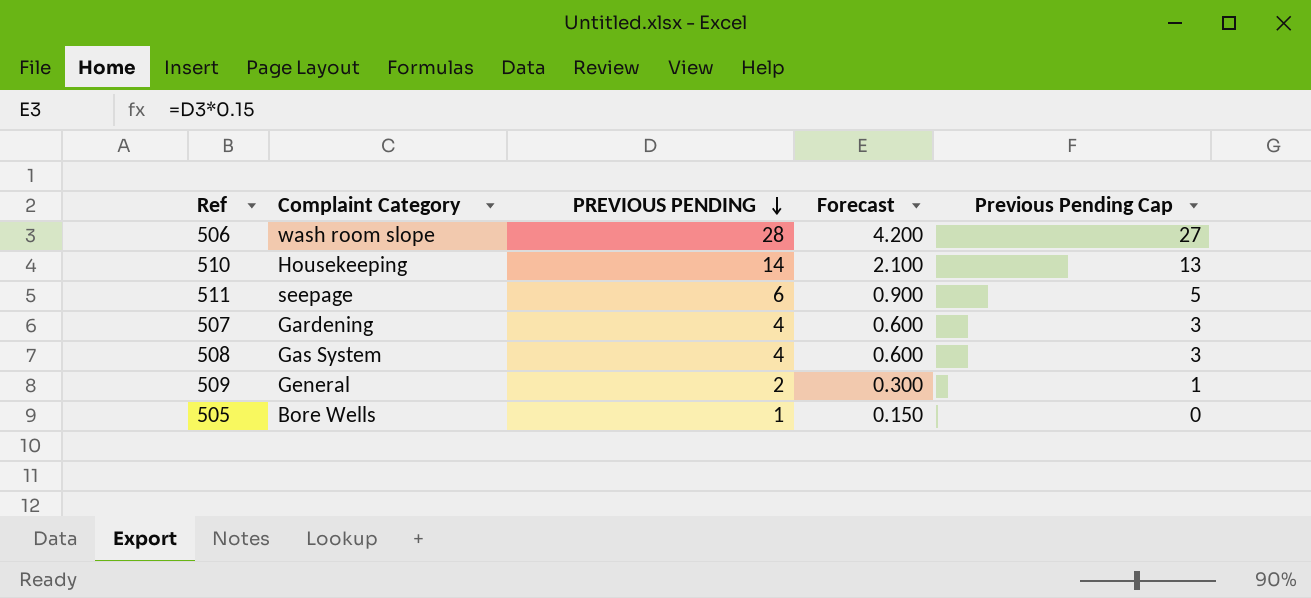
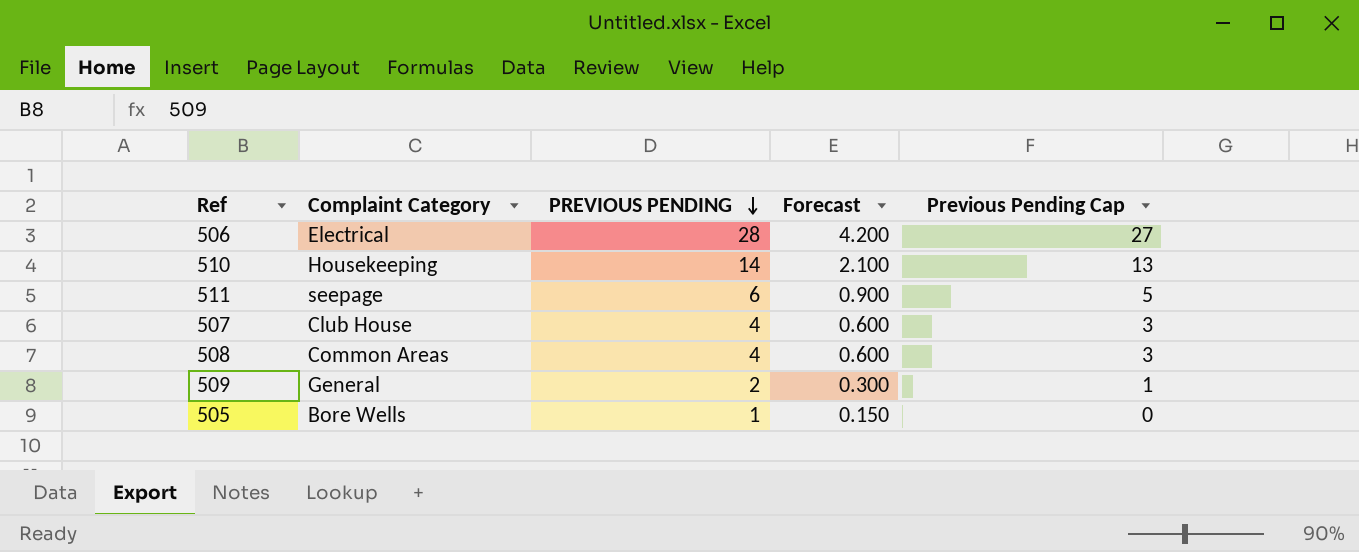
506 | Complaint Category: wash room slope -> Electrical
507 | Complaint Category: Gardening -> Club House
508 | Complaint Category: Gas System -> Common Areas

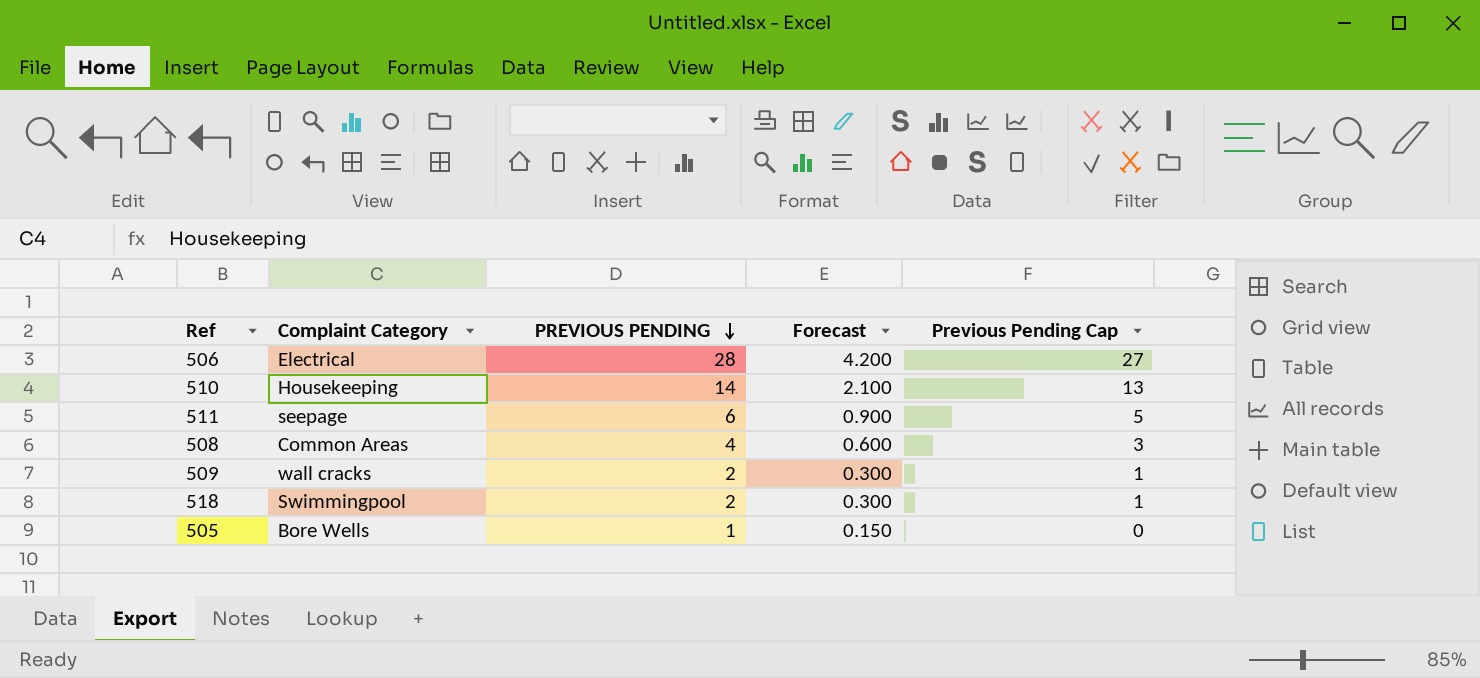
row 507: Club House | 4 | 0.600 | 3 -> none
509 | Complaint Category: General -> wall cracks
row 518: none -> Swimmingpool | 2 | 0.300 | 1

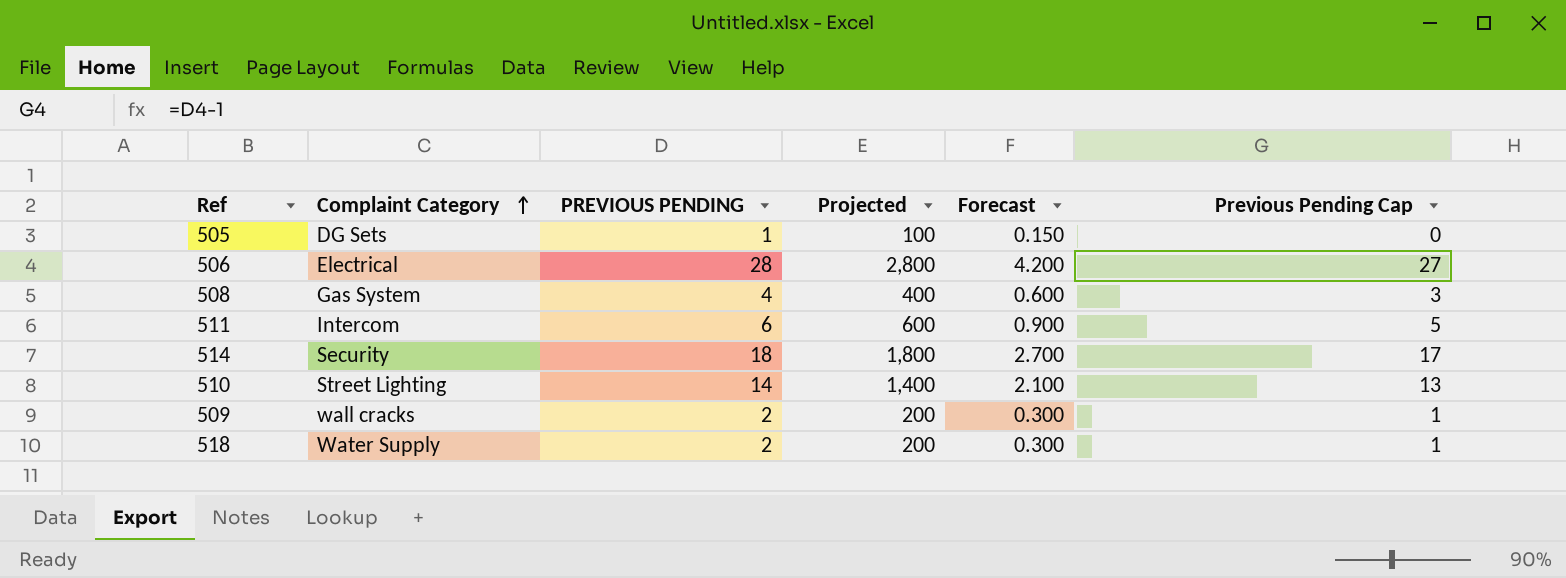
row order: PREVIOUS PENDING descending -> Complaint Category ascending
column Projected | formula: none -> [PREVIOUS PENDING] * 100
505 | Complaint Category: Bore Wells -> DG Sets
508 | Complaint Category: Common Areas -> Gas System
511 | Complaint Category: seepage -> Intercom
row 514: none -> Security | 18 | 1,800 | 2.700 | 17
510 | Complaint Category: Housekeeping -> Street Lighting
518 | Complaint Category: Swimmingpool -> Water Supply

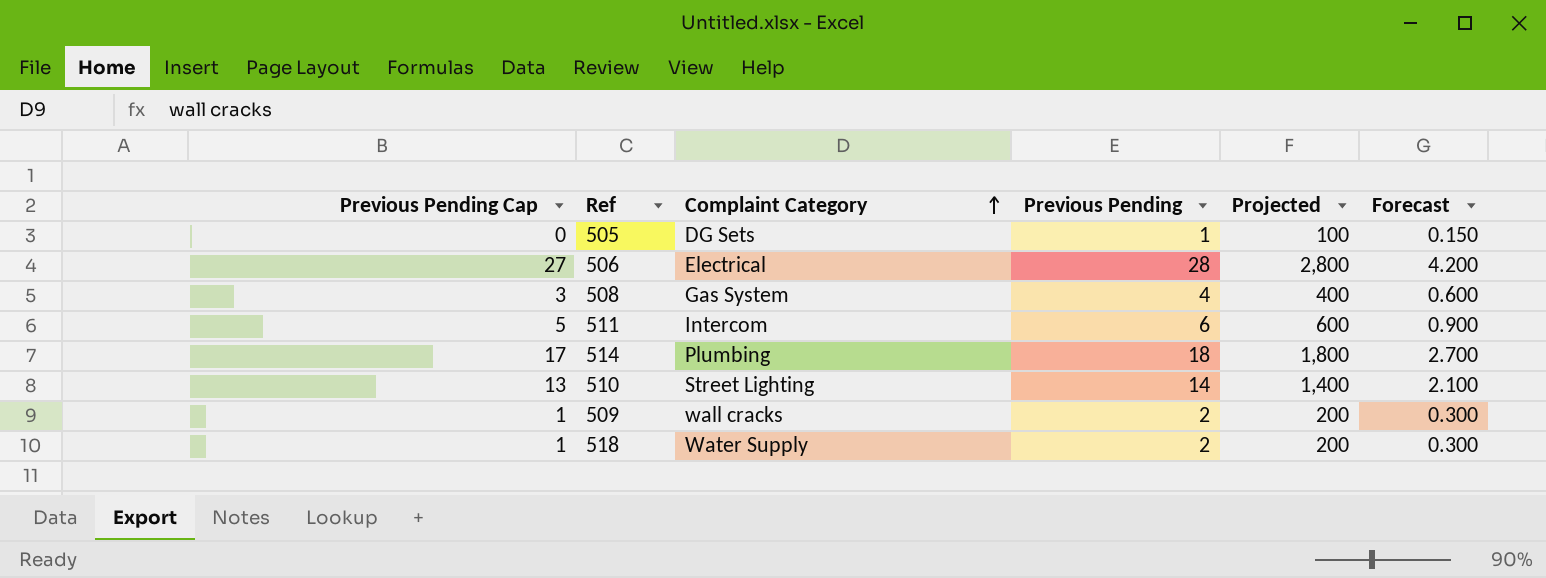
column Previous Pending Cap | position: 6 -> 1
column name: PREVIOUS PENDING -> Previous Pending
514 | Complaint Category: Security -> Plumbing

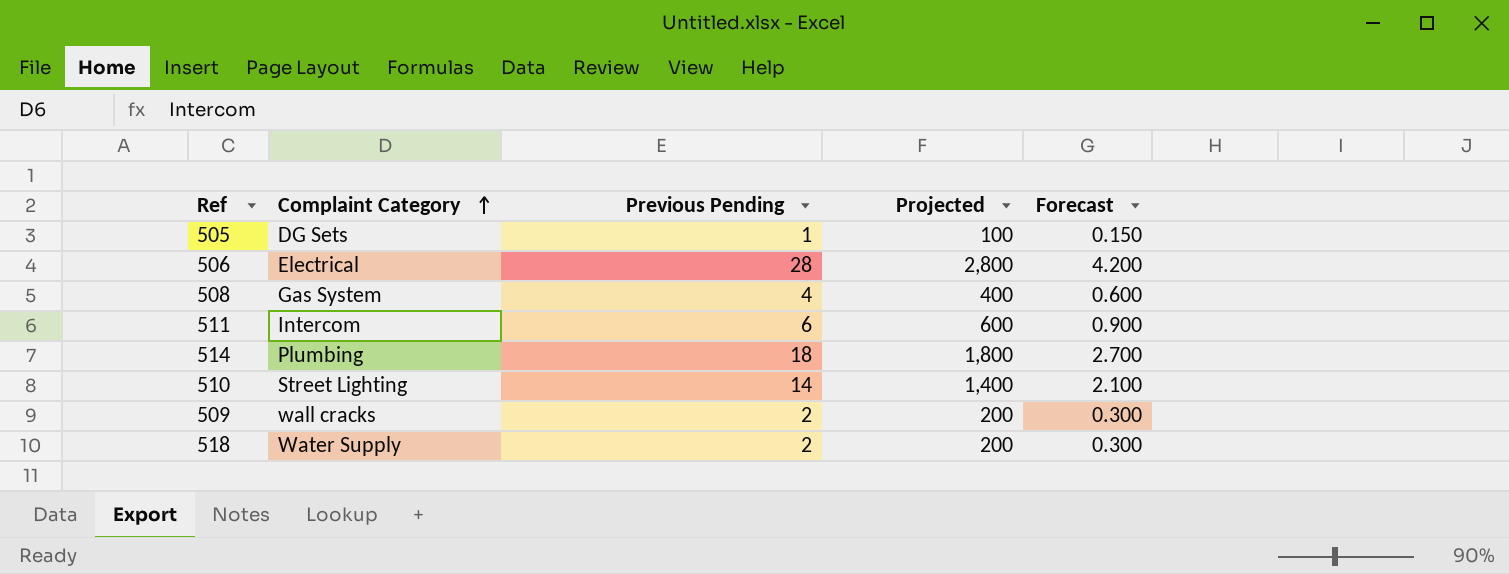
column Previous Pending Cap | formula: [Previous Pending] - 1 -> none

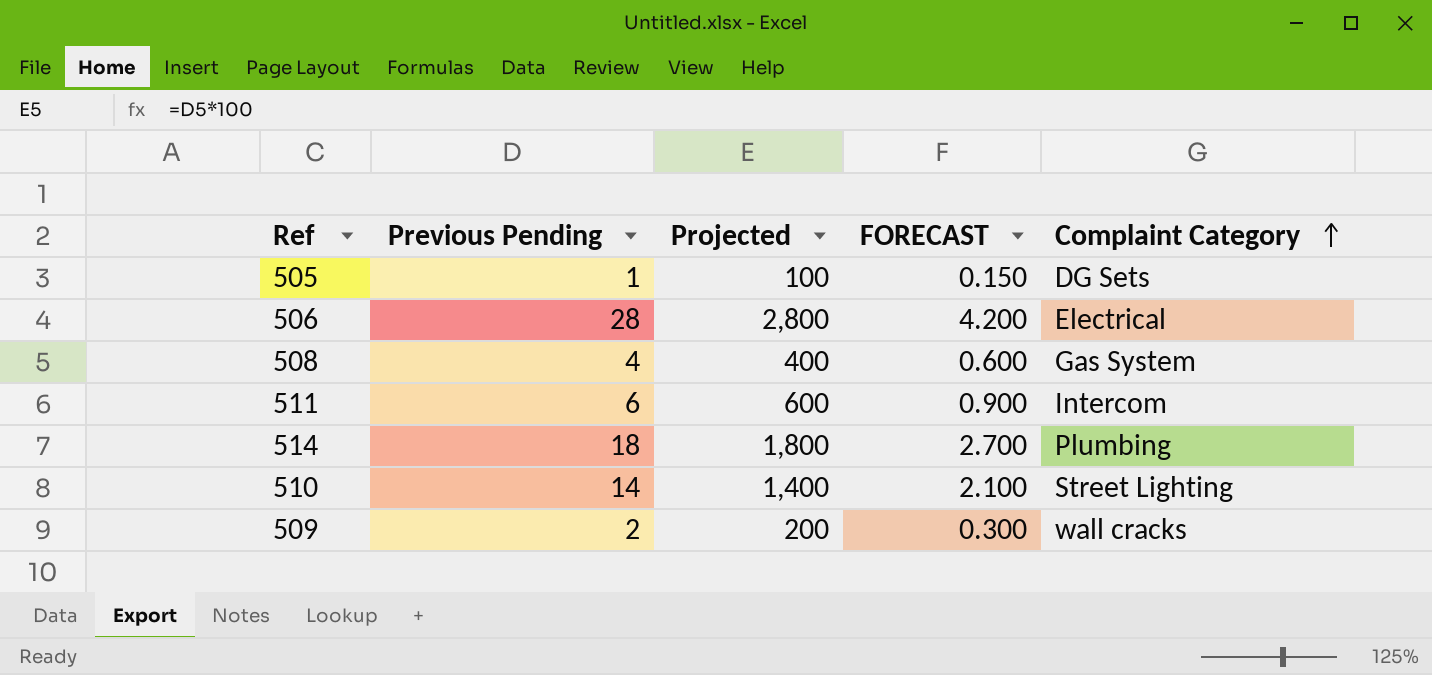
column name: Forecast -> FORECAST
column Complaint Category | position: 2 -> 5
row 518: Water Supply | 2 | 200 | 0.300 -> none

